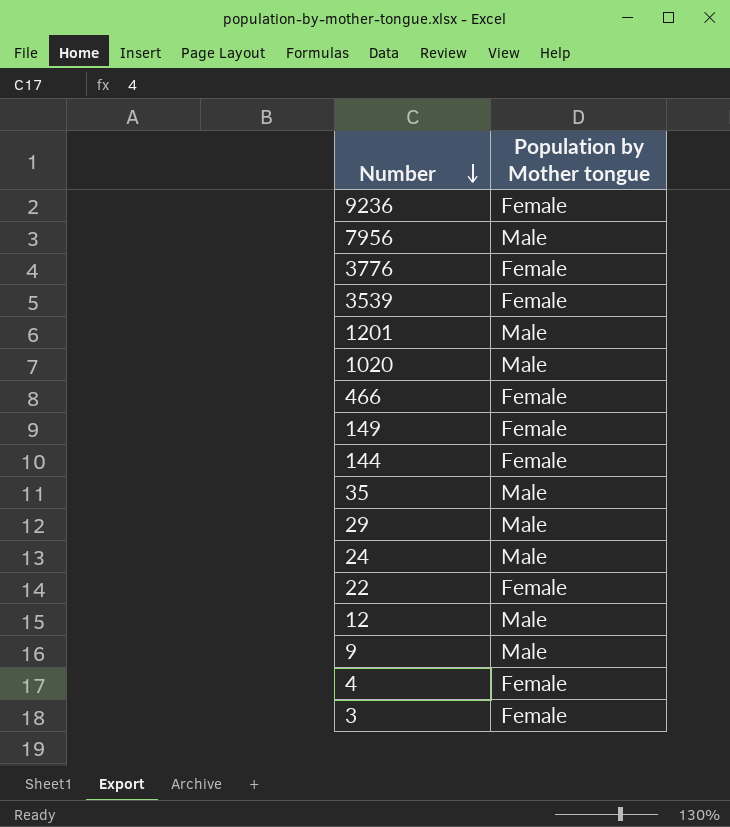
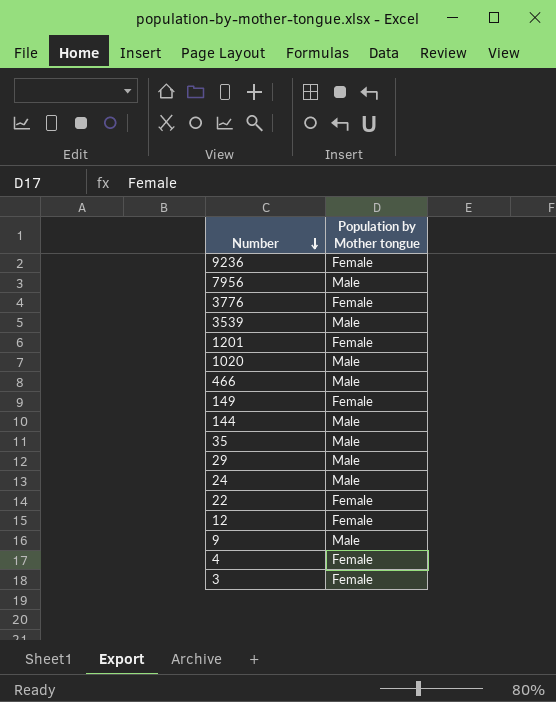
3539 | Population by Mother tongue: Female -> Male
1201 | Population by Mother tongue: Male -> Female
466 | Population by Mother tongue: Female -> Male
144 | Population by Mother tongue: Female -> Male
12 | Population by Mother tongue: Male -> Female

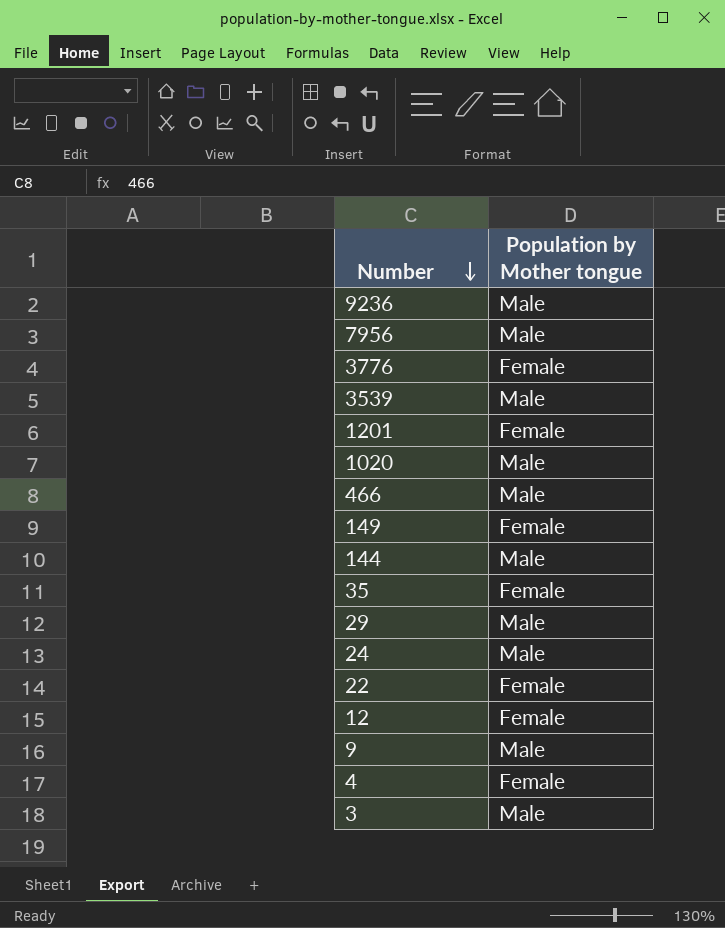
9236 | Population by Mother tongue: Female -> Male
35 | Population by Mother tongue: Male -> Female
3 | Population by Mother tongue: Female -> Male

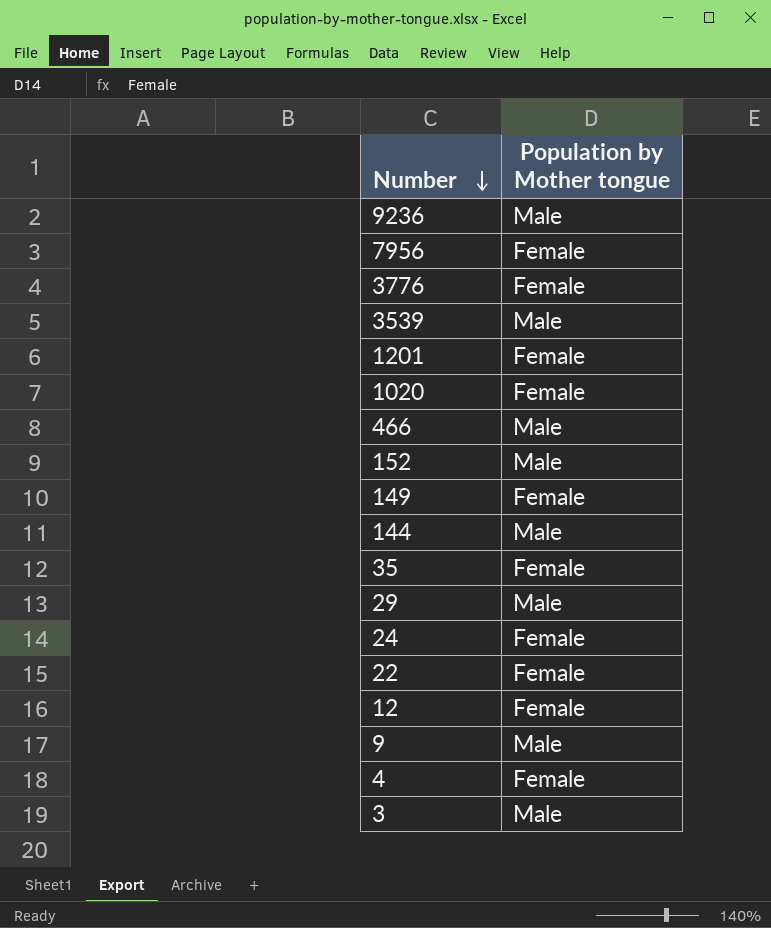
7956 | Population by Mother tongue: Male -> Female
1020 | Population by Mother tongue: Male -> Female
row 152: none -> Male
24 | Population by Mother tongue: Male -> Female

